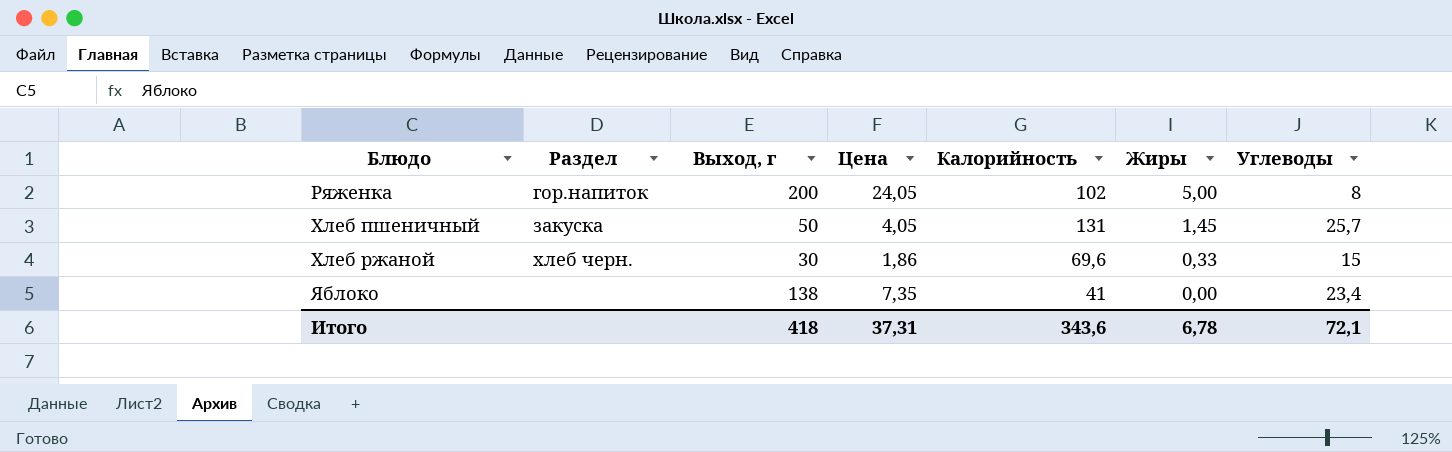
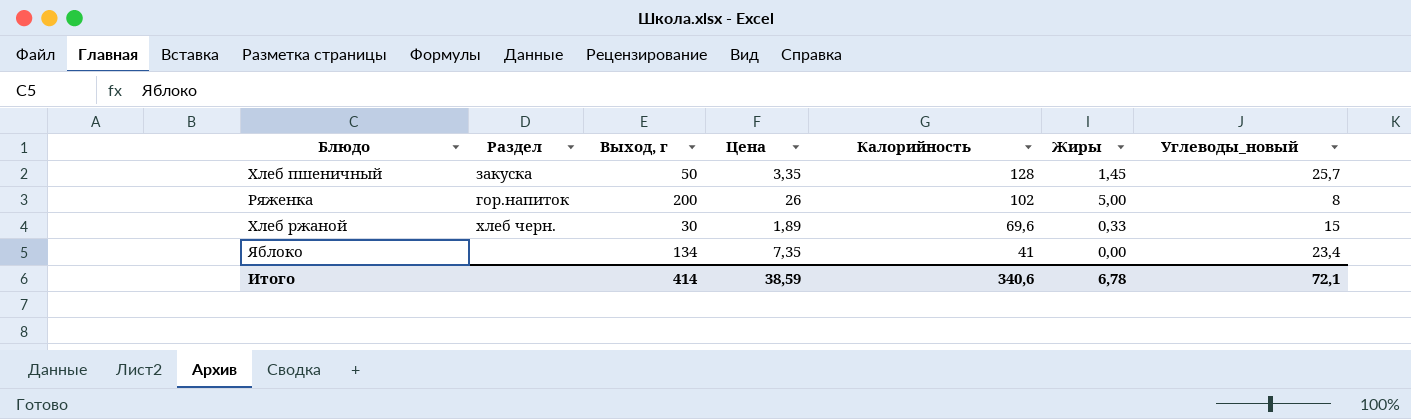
row order: Блюдо ascending -> Калорийность descending
column name: Углеводы -> Углеводы_новый
Хлеб пшеничный | Цена: 4,05 -> 3,35
Хлеб пшеничный | Калорийность: 131 -> 128
Ряженка | Цена: 24,05 -> 26
Хлеб ржаной | Цена: 1,86 -> 1,89
Яблоко | Выход, г: 138 -> 134
Итого | Выход, г: 418 -> 414
Итого | Цена: 37,31 -> 38,59
Итого | Калорийность: 343,6 -> 340,6

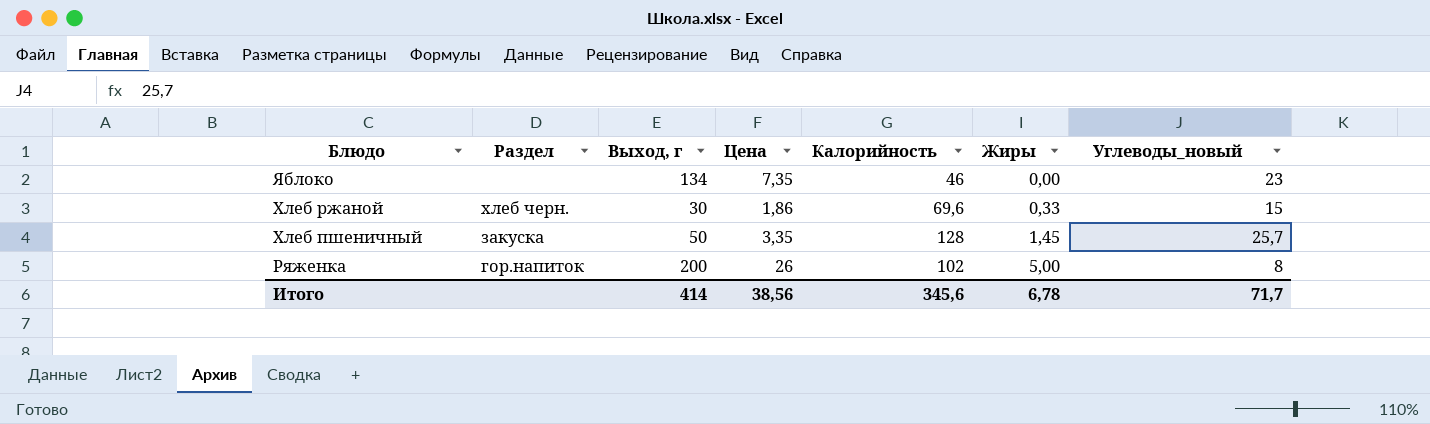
row order: Калорийность descending -> Блюдо descending
Яблоко | Калорийность: 41 -> 46
Яблоко | Углеводы_новый: 23,4 -> 23
Хлеб ржаной | Цена: 1,89 -> 1,86
Итого | Цена: 38,59 -> 38,56
Итого | Калорийность: 340,6 -> 345,6
Итого | Углеводы_новый: 72,1 -> 71,7

